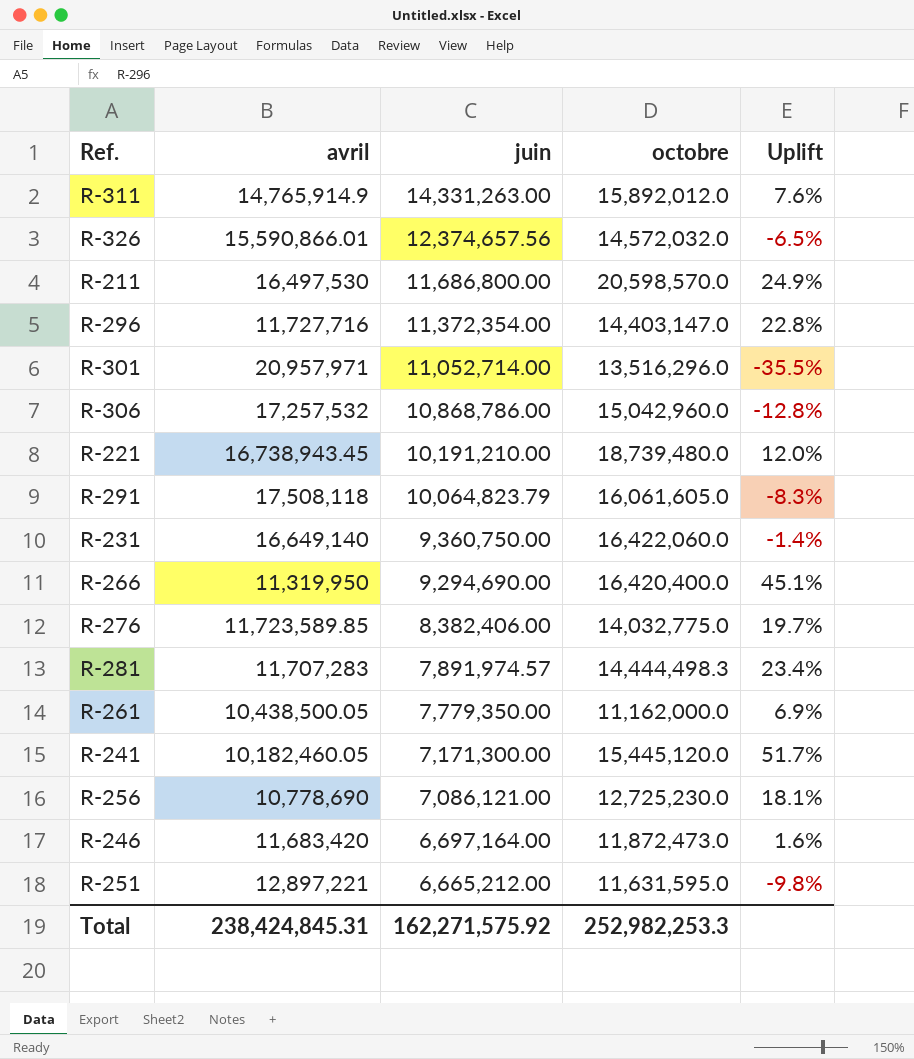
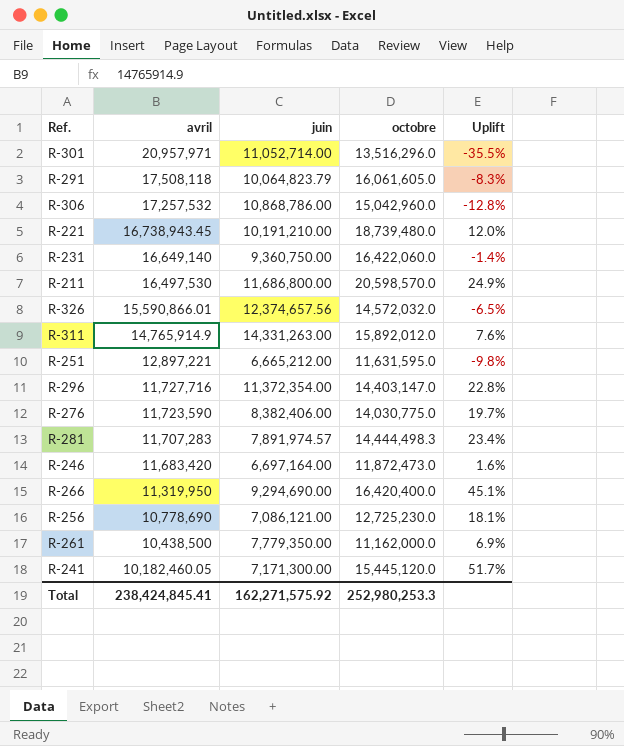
row order: juin descending -> avril descending
R-276 | avril: 11,723,589.85 -> 11,723,590
R-276 | octobre: 14,032,775.0 -> 14,030,775.0
R-261 | avril: 10,438,500.05 -> 10,438,500
Total | avril: 238,424,845.31 -> 238,424,845.41
Total | octobre: 252,982,253.3 -> 252,980,253.3

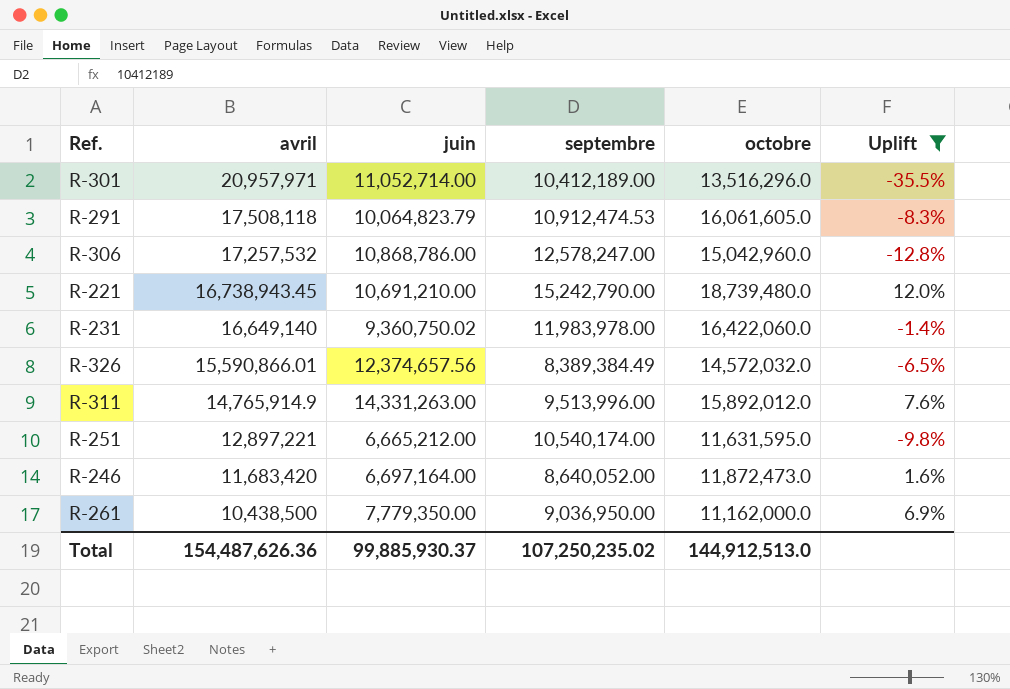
filter: none -> Uplift <= 12.0%
column septembre | position: none -> 4
R-221 | juin: 10,191,210.00 -> 10,691,210.00
R-231 | juin: 9,360,750.00 -> 9,360,750.02
Total | avril: 238,424,845.41 -> 154,487,626.36
Total | juin: 162,271,575.92 -> 99,885,930.37
Total | octobre: 252,980,253.3 -> 144,912,513.0

